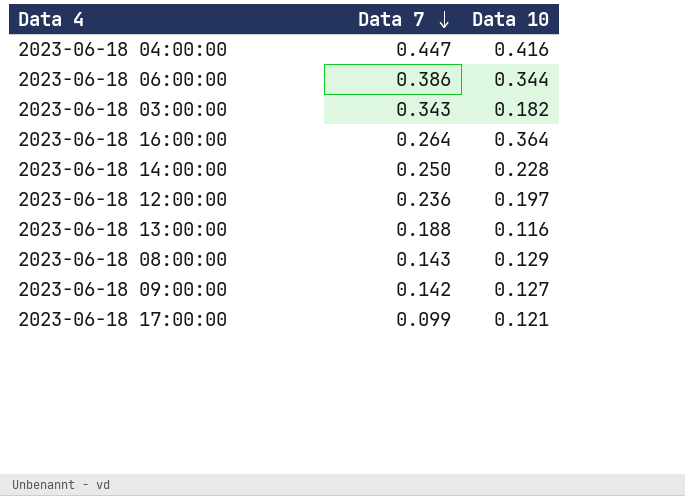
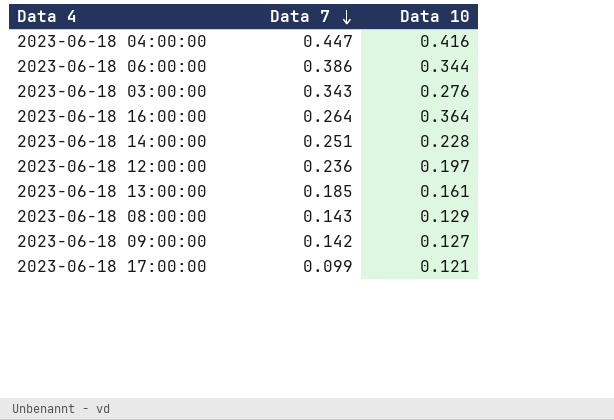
2023-06-18 03:00:00 | Data 10: 0.182 -> 0.276
2023-06-18 14:00:00 | Data 7: 0.250 -> 0.251
2023-06-18 13:00:00 | Data 7: 0.188 -> 0.185
2023-06-18 13:00:00 | Data 10: 0.116 -> 0.161

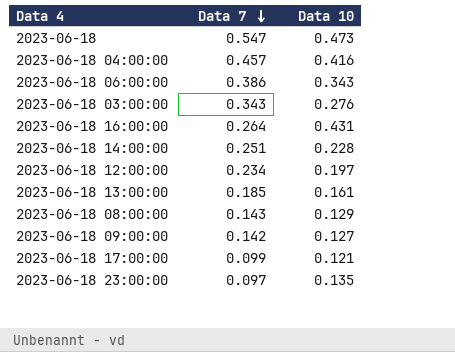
row 2023-06-18: none -> 0.547 | 0.473
2023-06-18 04:00:00 | Data 7: 0.447 -> 0.457
2023-06-18 06:00:00 | Data 10: 0.344 -> 0.343
2023-06-18 16:00:00 | Data 10: 0.364 -> 0.431
2023-06-18 12:00:00 | Data 7: 0.236 -> 0.234
row 2023-06-18 23:00:00: none -> 0.097 | 0.135

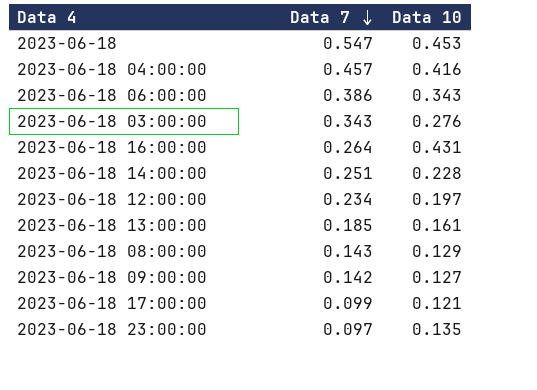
2023-06-18 | Data 10: 0.473 -> 0.453

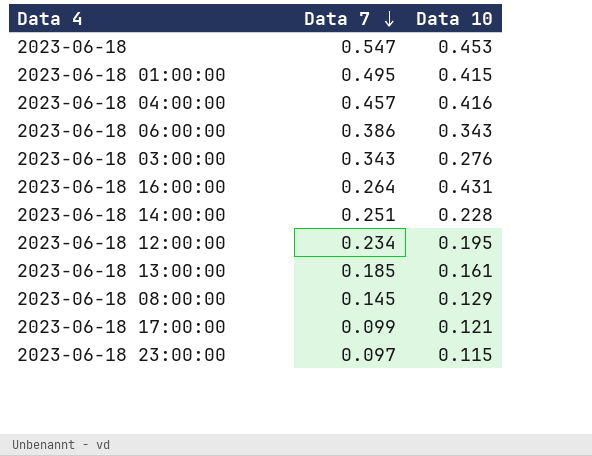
row 2023-06-18 09:00:00: 0.142 | 0.127 -> none
row 2023-06-18 01:00:00: none -> 0.495 | 0.415
2023-06-18 12:00:00 | Data 10: 0.197 -> 0.195
2023-06-18 08:00:00 | Data 7: 0.143 -> 0.145
2023-06-18 23:00:00 | Data 10: 0.135 -> 0.115

